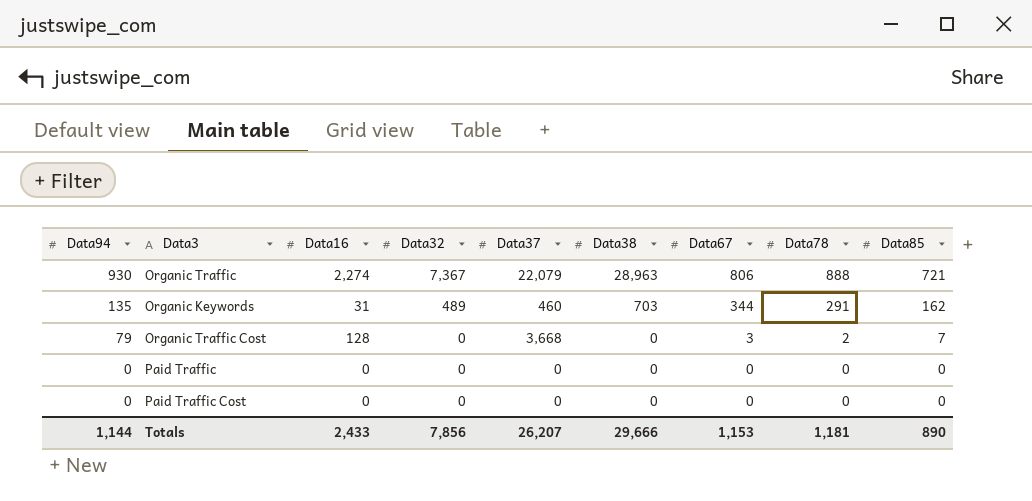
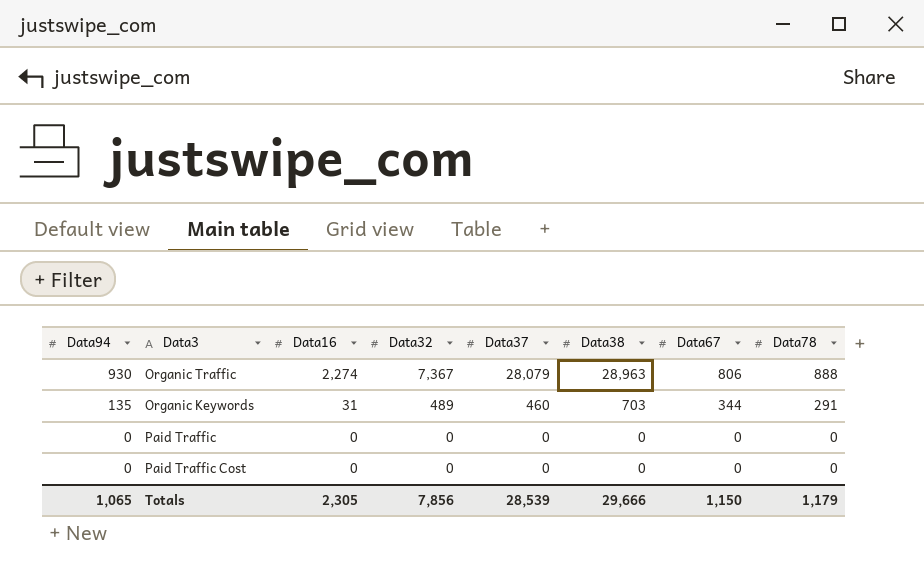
column Data85 | position: 9 -> none
row Organic Traffic Cost: 79 | 128 | 0 | 3,668 | 0 | 3 | 2 | 7 -> none
Organic Traffic | Data37: 22,079 -> 28,079
Totals | Data94: 1,144 -> 1,065
Totals | Data16: 2,433 -> 2,305
Totals | Data37: 26,207 -> 28,539
Totals | Data67: 1,153 -> 1,150
Totals | Data78: 1,181 -> 1,179

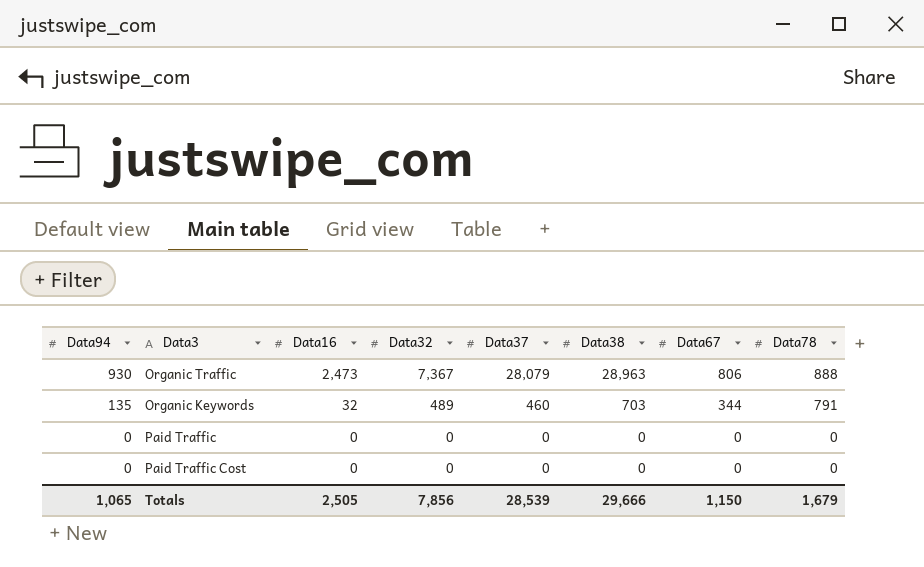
Organic Traffic | Data16: 2,274 -> 2,473
Organic Keywords | Data16: 31 -> 32
Organic Keywords | Data78: 291 -> 791
Totals | Data16: 2,305 -> 2,505
Totals | Data78: 1,179 -> 1,679

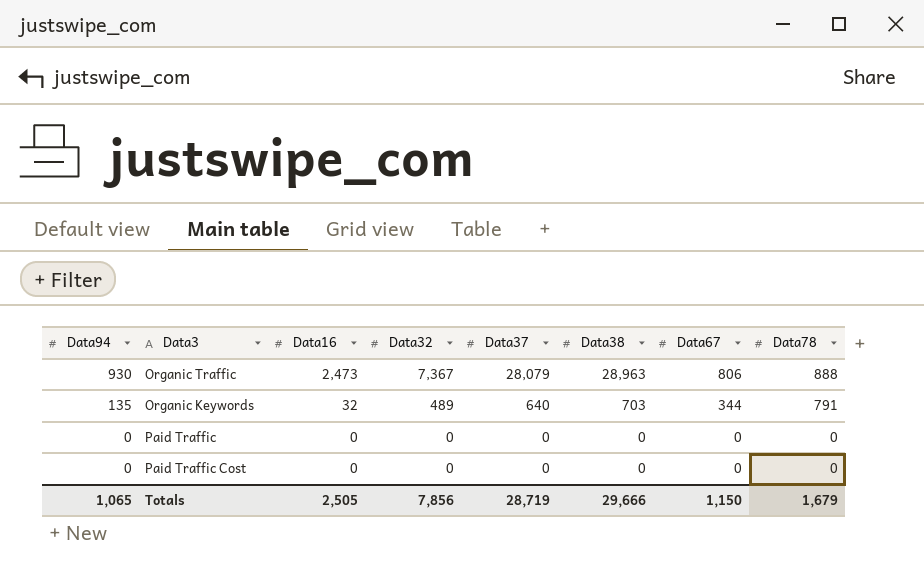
Organic Keywords | Data37: 460 -> 640
Totals | Data37: 28,539 -> 28,719

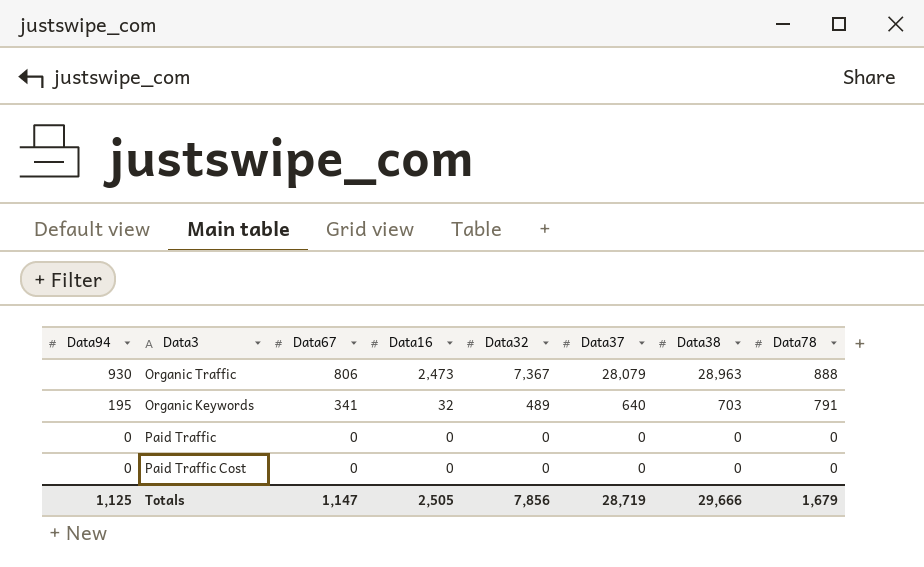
column Data67 | position: 7 -> 3
Organic Keywords | Data94: 135 -> 195
Organic Keywords | Data67: 344 -> 341
Totals | Data94: 1,065 -> 1,125
Totals | Data67: 1,150 -> 1,147

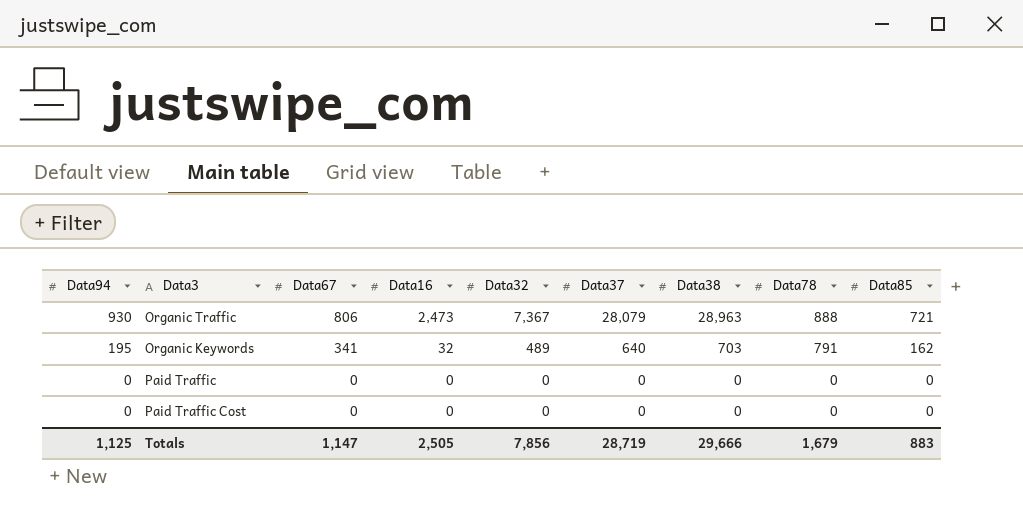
column Data85 | position: none -> 9

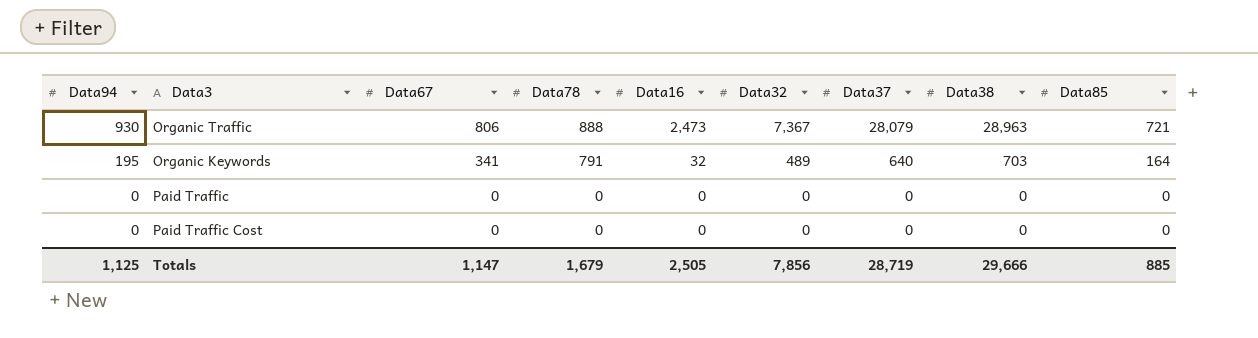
column Data78 | position: 8 -> 4
Organic Keywords | Data85: 162 -> 164
Totals | Data85: 883 -> 885

